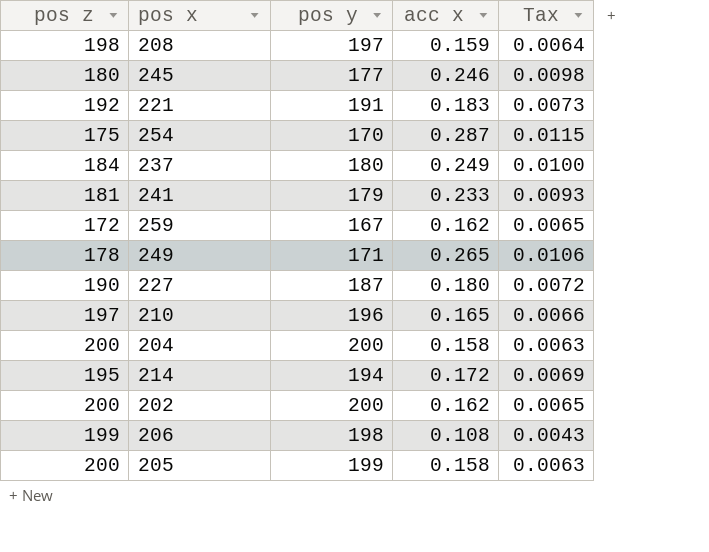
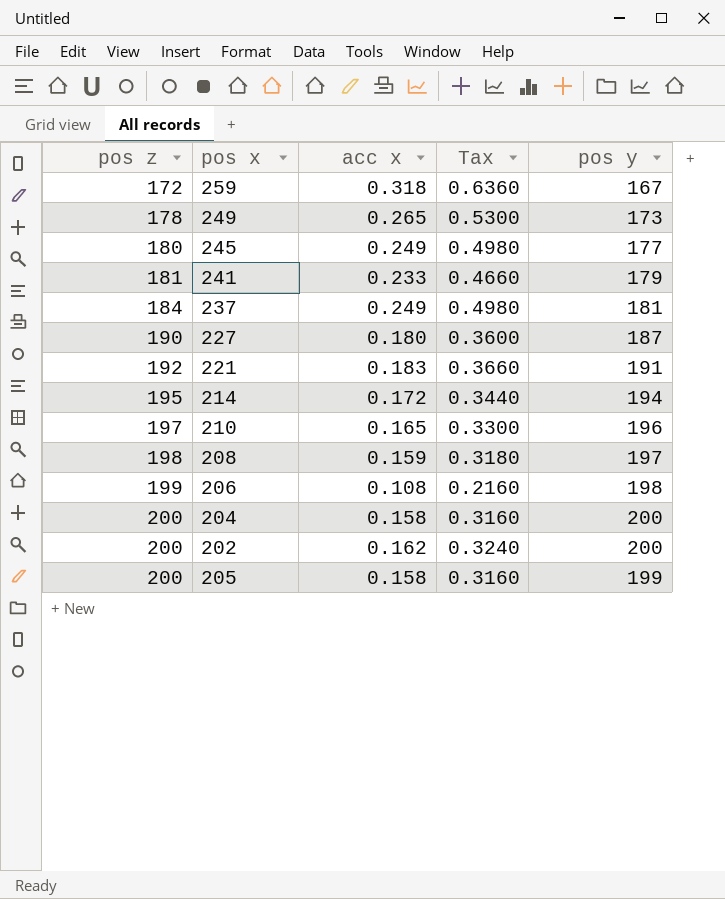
row order: none -> pos z ascending
column Tax | formula: [acc x] * 0.04 -> [acc x] * 2
column pos y | position: 3 -> 5
row 254: 175 | 170 | 0.287 | 0.0115 -> none
259 | acc x: 0.162 -> 0.318
249 | pos y: 171 -> 173
245 | acc x: 0.246 -> 0.249
237 | pos y: 180 -> 181

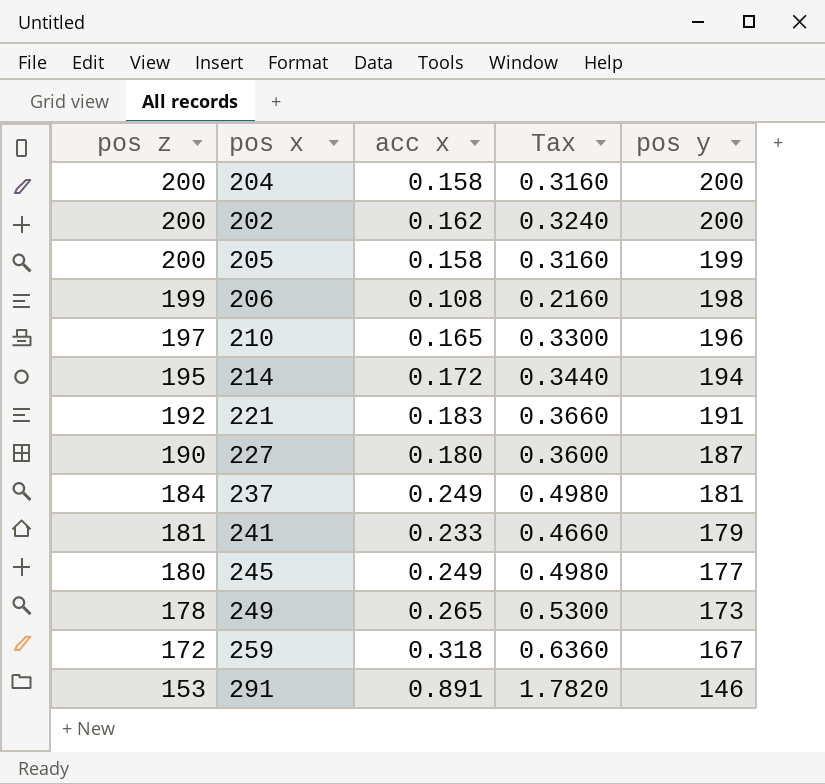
row order: pos z ascending -> pos z descending
row 208: 198 | 0.159 | 0.3180 | 197 -> none
row 291: none -> 153 | 0.891 | 1.7820 | 146

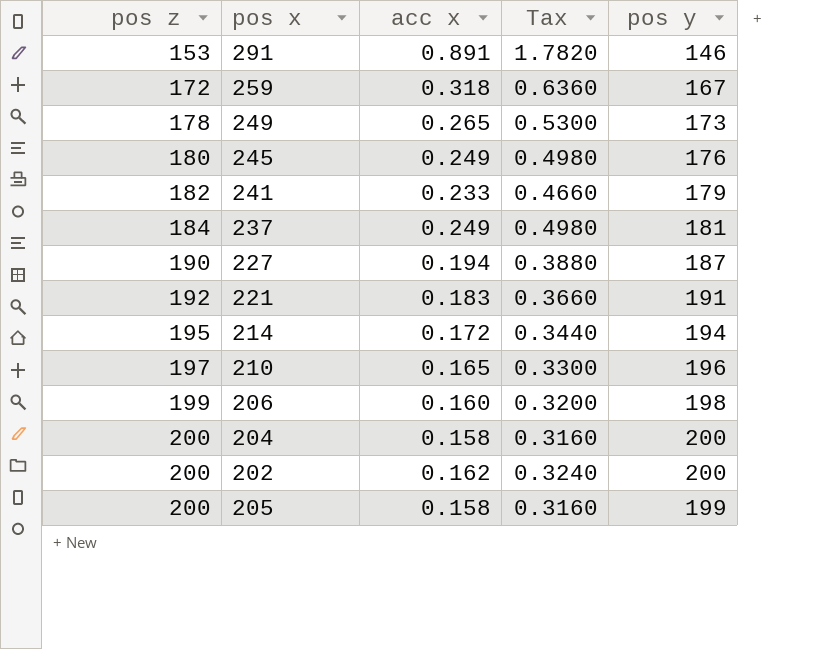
row order: pos z descending -> pos z ascending
245 | pos y: 177 -> 176
241 | pos z: 181 -> 182
227 | acc x: 0.180 -> 0.194
227 | Tax: 0.3600 -> 0.3880
206 | acc x: 0.108 -> 0.160
206 | Tax: 0.2160 -> 0.3200

